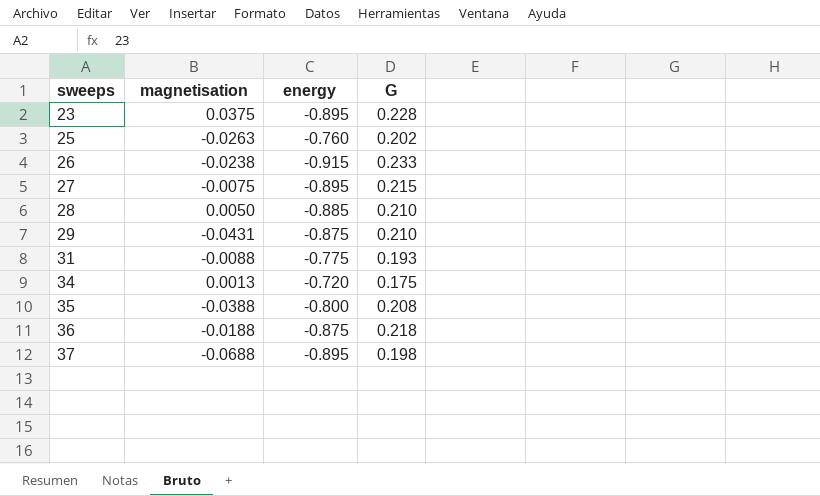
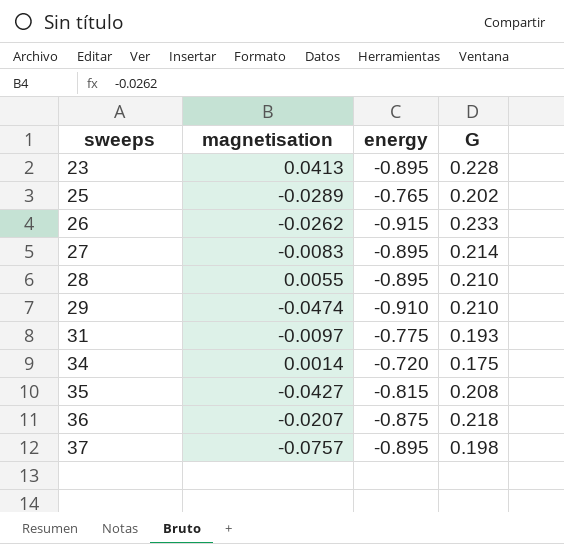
23 | magnetisation: 0.0375 -> 0.0413
25 | magnetisation: -0.0263 -> -0.0289
25 | energy: -0.760 -> -0.765
26 | magnetisation: -0.0238 -> -0.0262
27 | magnetisation: -0.0075 -> -0.0083
27 | G: 0.215 -> 0.214
28 | magnetisation: 0.0050 -> 0.0055
28 | energy: -0.885 -> -0.895
29 | magnetisation: -0.0431 -> -0.0474
29 | energy: -0.875 -> -0.910
31 | magnetisation: -0.0088 -> -0.0097
34 | magnetisation: 0.0013 -> 0.0014
35 | magnetisation: -0.0388 -> -0.0427
35 | energy: -0.800 -> -0.815
36 | magnetisation: -0.0188 -> -0.0207
37 | magnetisation: -0.0688 -> -0.0757

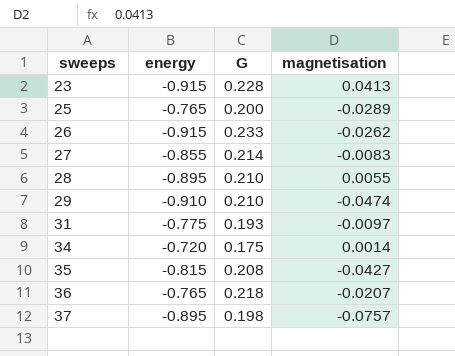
column magnetisation | position: 2 -> 4
23 | energy: -0.895 -> -0.915
25 | G: 0.202 -> 0.200
27 | energy: -0.895 -> -0.855
36 | energy: -0.875 -> -0.765

